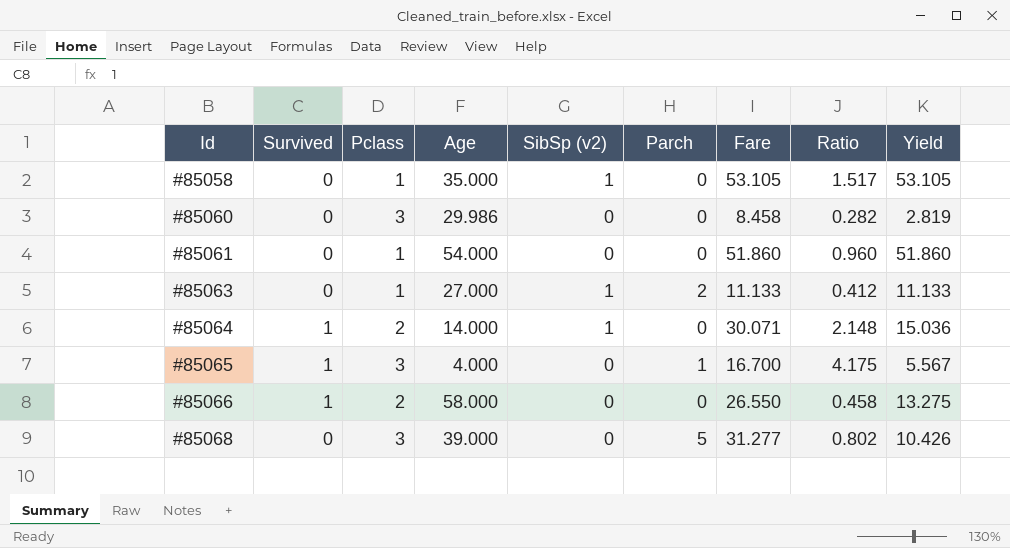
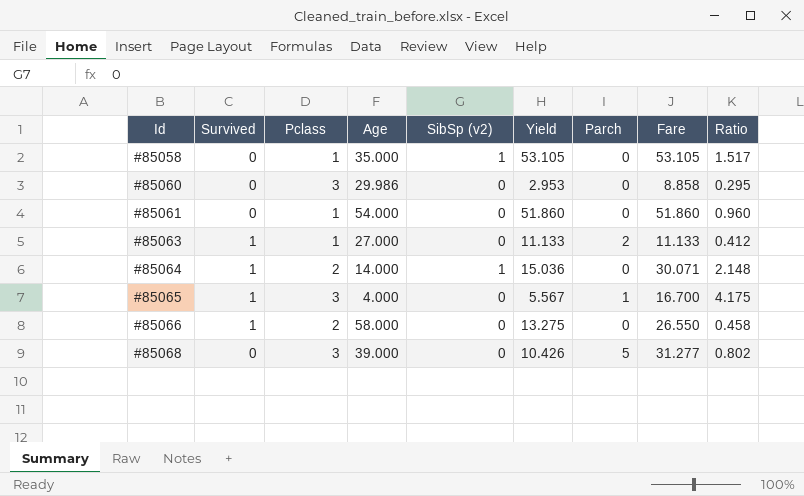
column Yield | position: 9 -> 6
#85060 | Yield: 2.819 -> 2.953
#85060 | Fare: 8.458 -> 8.858
#85060 | Ratio: 0.282 -> 0.295
#85063 | Survived: 0 -> 1
#85063 | SibSp (v2): 1 -> 0

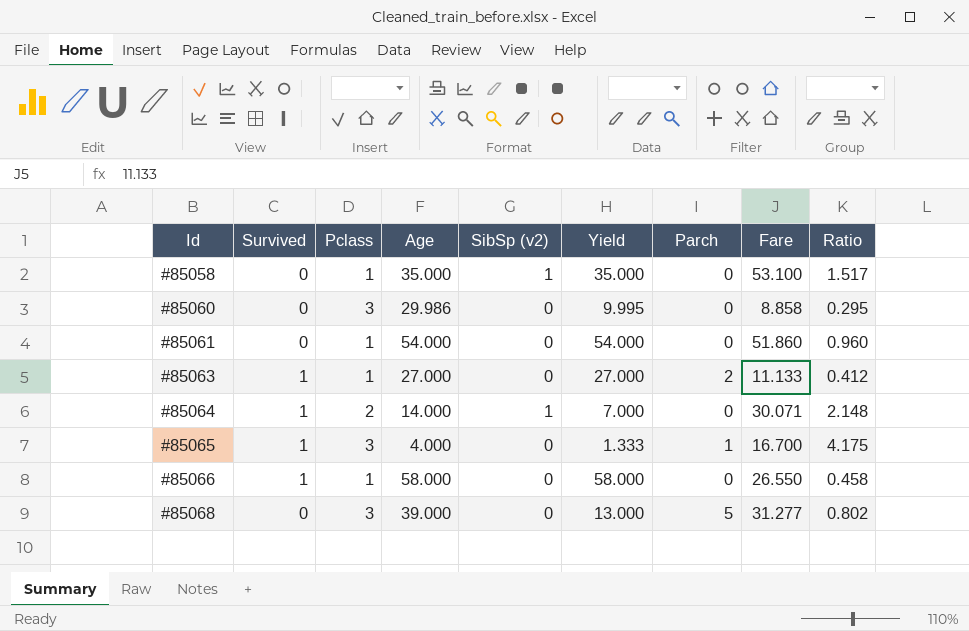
column Yield | formula: [Fare] / [Pclass] -> [Age] / [Pclass]
#85058 | Fare: 53.105 -> 53.100
#85066 | Pclass: 2 -> 1

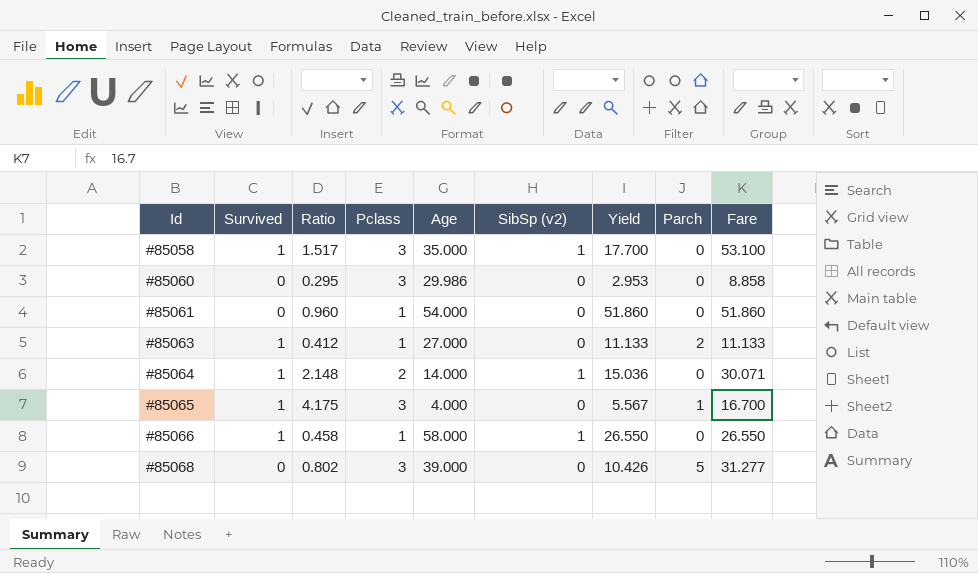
column Ratio | position: 9 -> 3
column Yield | formula: [Age] / [Pclass] -> [Fare] / [Pclass]
#85058 | Survived: 0 -> 1
#85058 | Pclass: 1 -> 3
#85066 | SibSp (v2): 0 -> 1

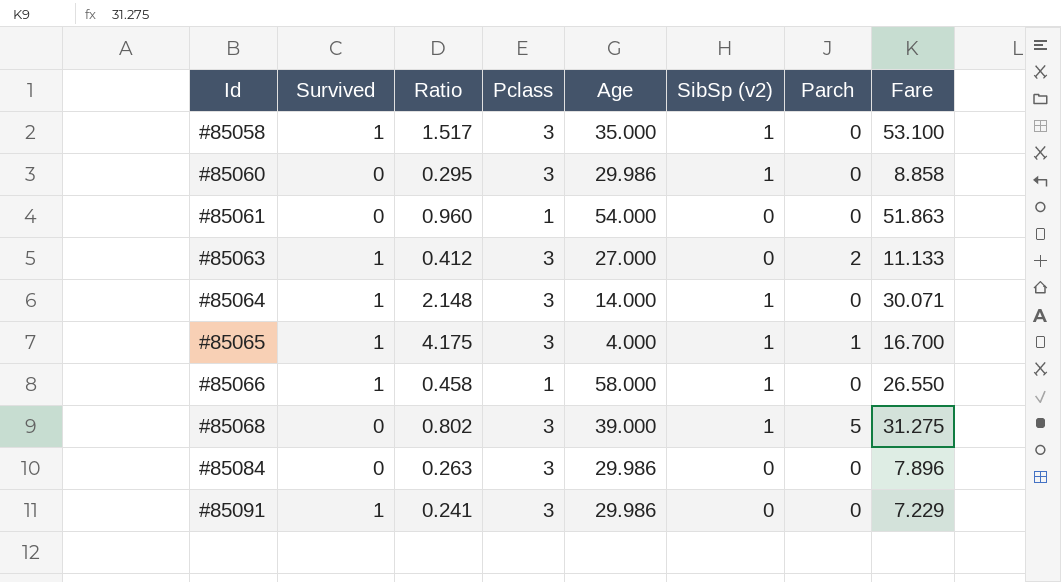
column Yield | formula: [Fare] / [Pclass] -> none
#85060 | SibSp (v2): 0 -> 1
#85061 | Fare: 51.860 -> 51.863
#85063 | Pclass: 1 -> 3
#85064 | Pclass: 2 -> 3
#85065 | SibSp (v2): 0 -> 1
#85068 | SibSp (v2): 0 -> 1
#85068 | Fare: 31.277 -> 31.275
row #85084: none -> 0 | 0.263 | 3 | 29.986 | 0 | 0 | 7.896
row #85091: none -> 1 | 0.241 | 3 | 29.986 | 0 | 0 | 7.229

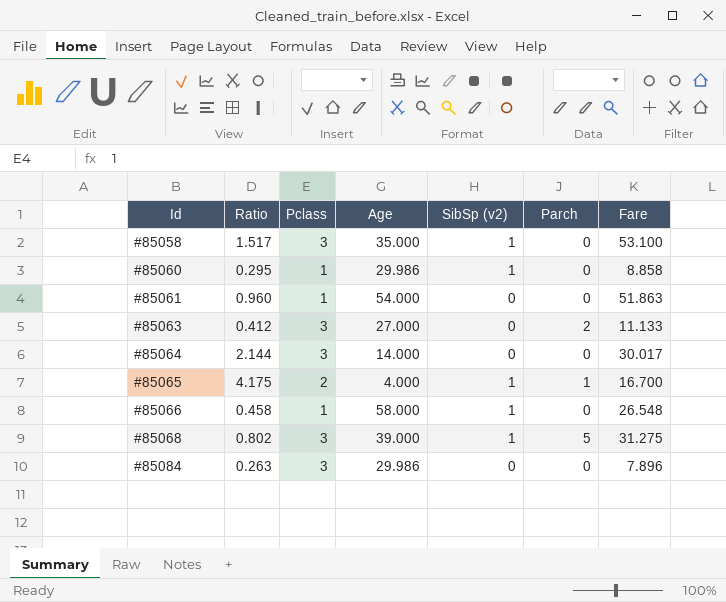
column Survived | position: 2 -> none
row #85091: 1 | 0.241 | 3 | 29.986 | 0 | 0 | 7.229 -> none
#85060 | Pclass: 3 -> 1
#85064 | Ratio: 2.148 -> 2.144
#85064 | SibSp (v2): 1 -> 0
#85064 | Fare: 30.071 -> 30.017
#85065 | Pclass: 3 -> 2
#85066 | Fare: 26.550 -> 26.548

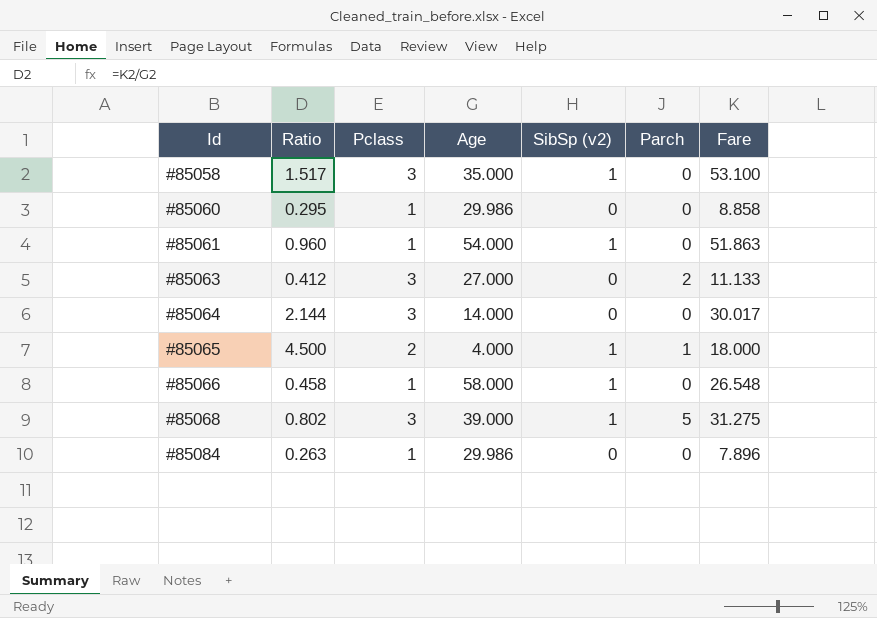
#85060 | SibSp (v2): 1 -> 0
#85061 | SibSp (v2): 0 -> 1
#85065 | Ratio: 4.175 -> 4.500
#85065 | Fare: 16.700 -> 18.000
#85084 | Pclass: 3 -> 1

